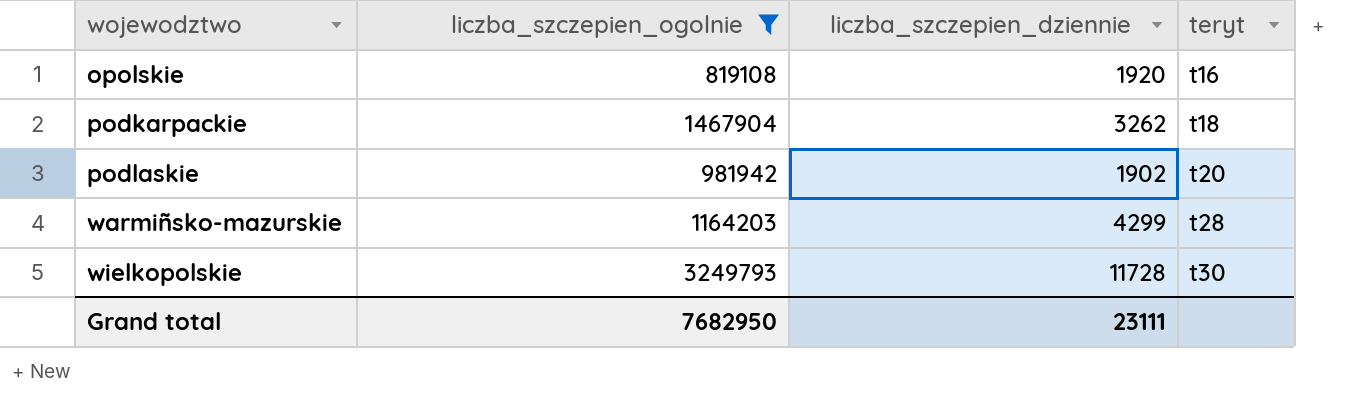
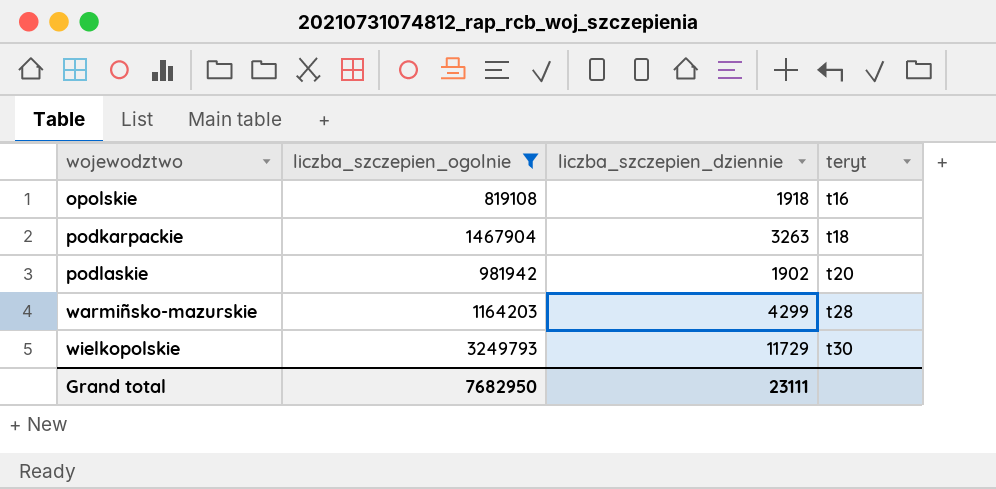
opolskie | liczba_szczepien_dziennie: 1920 -> 1918
podkarpackie | liczba_szczepien_dziennie: 3262 -> 3263
wielkopolskie | liczba_szczepien_dziennie: 11728 -> 11729

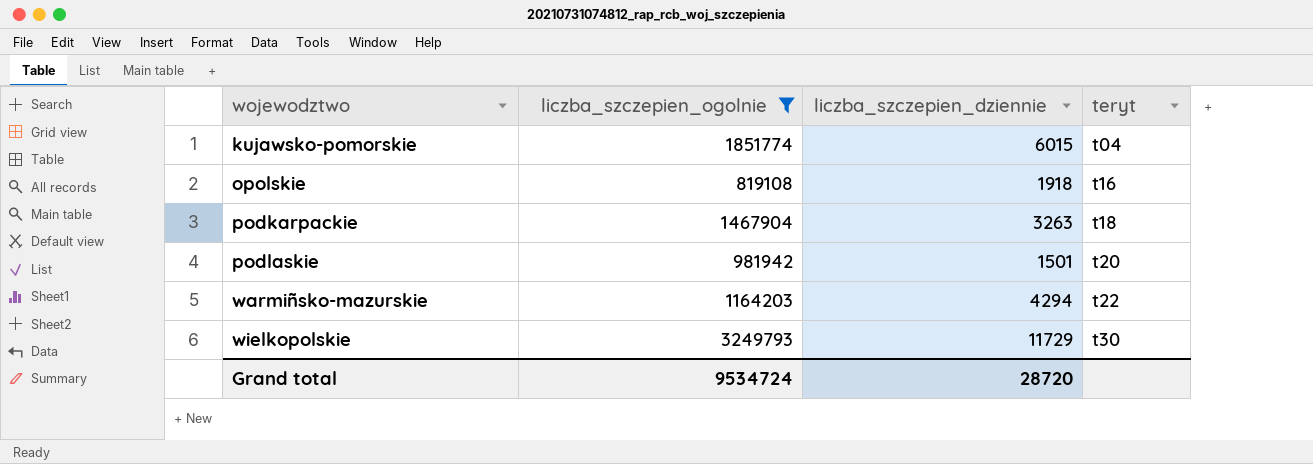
row kujawsko-pomorskie: none -> 1851774 | 6015 | t04
podlaskie | liczba_szczepien_dziennie: 1902 -> 1501
warmiñsko-mazurskie | liczba_szczepien_dziennie: 4299 -> 4294
warmiñsko-mazurskie | teryt: t28 -> t22
Grand total | liczba_szczepien_ogolnie: 7682950 -> 9534724
Grand total | liczba_szczepien_dziennie: 23111 -> 28720

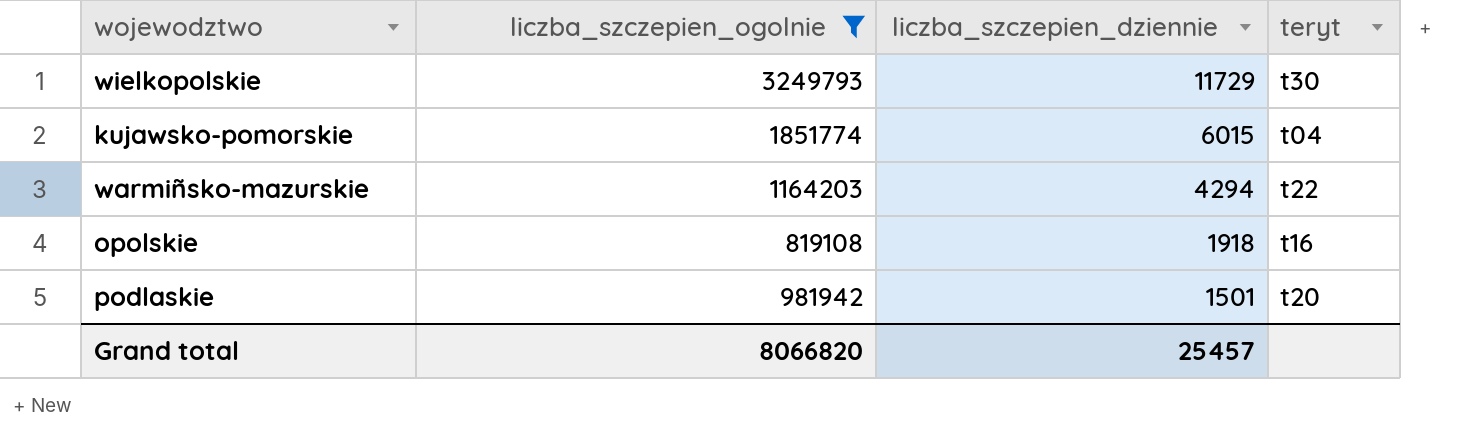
row order: wojewodztwo ascending -> liczba_szczepien_dziennie descending
row podkarpackie: 1467904 | 3263 | t18 -> none
Grand total | liczba_szczepien_ogolnie: 9534724 -> 8066820
Grand total | liczba_szczepien_dziennie: 28720 -> 25457

